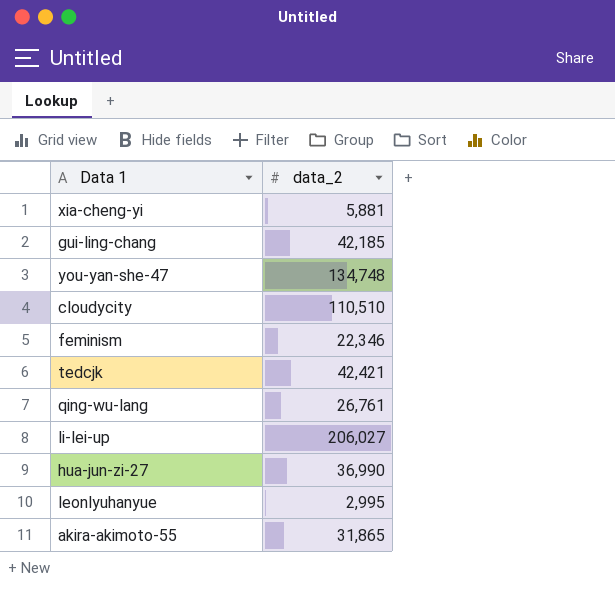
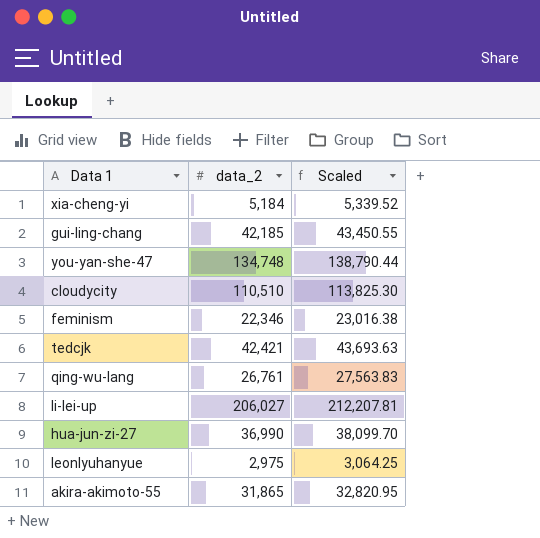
column Scaled | formula: none -> [data_2] * 1.03
xia-cheng-yi | data_2: 5,881 -> 5,184
leonlyuhanyue | data_2: 2,995 -> 2,975

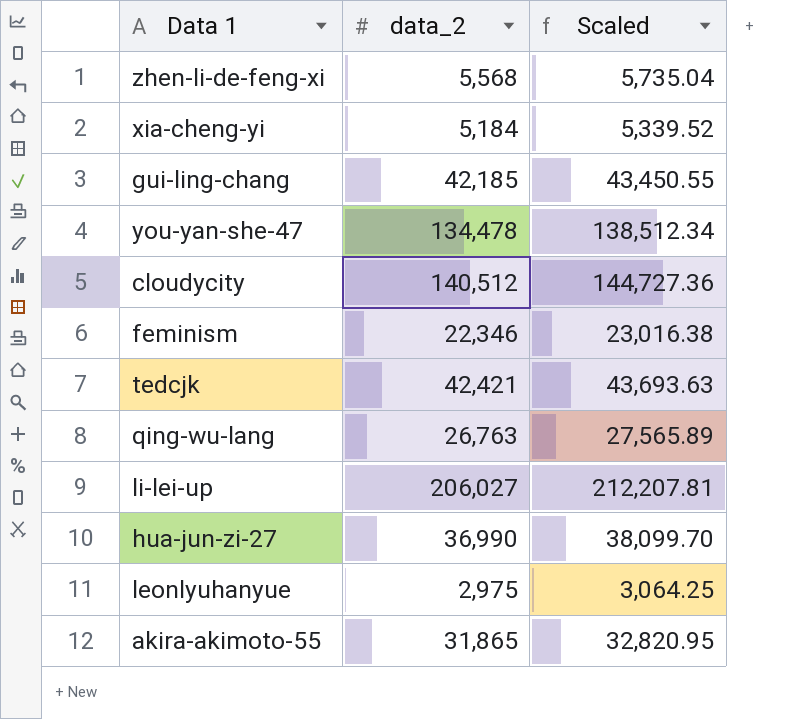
row zhen-li-de-feng-xi: none -> 5,568 | 5,735.04
you-yan-she-47 | data_2: 134,748 -> 134,478
you-yan-she-47 | Scaled: 138,790.44 -> 138,512.34
cloudycity | data_2: 110,510 -> 140,512
cloudycity | Scaled: 113,825.30 -> 144,727.36
qing-wu-lang | data_2: 26,761 -> 26,763
qing-wu-lang | Scaled: 27,563.83 -> 27,565.89

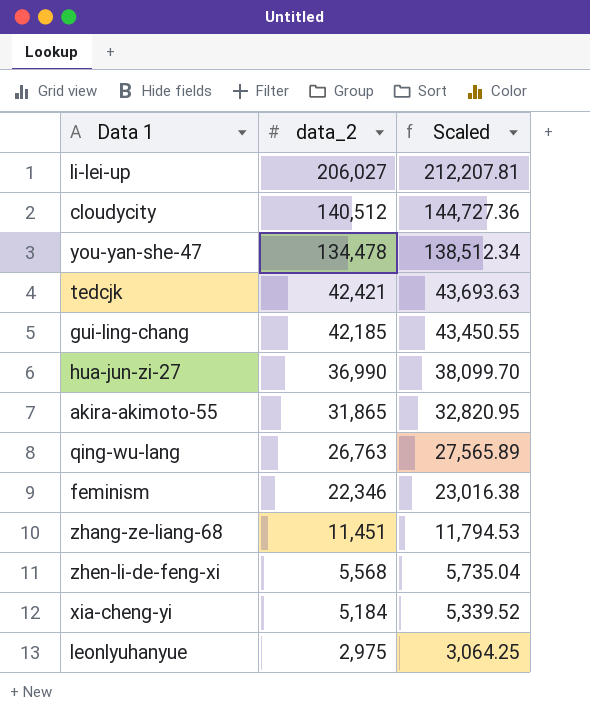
row order: none -> data_2 descending
row zhang-ze-liang-68: none -> 11,451 | 11,794.53

